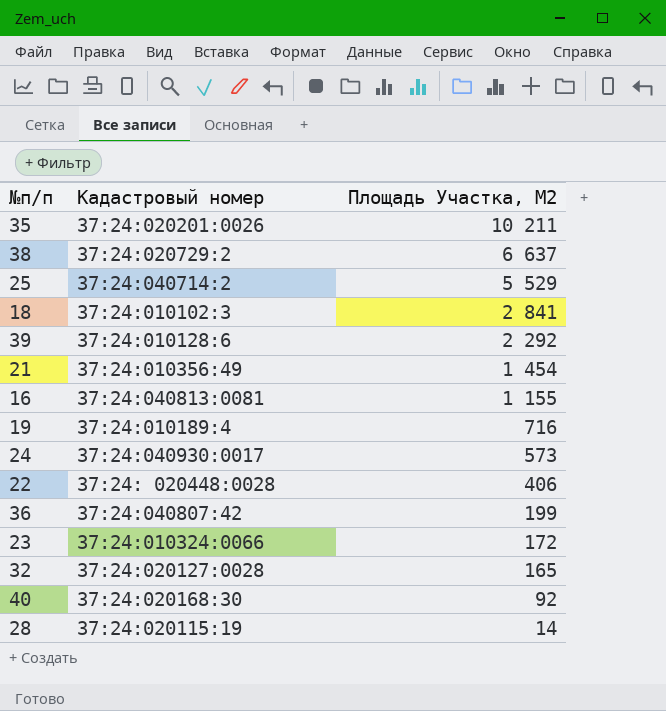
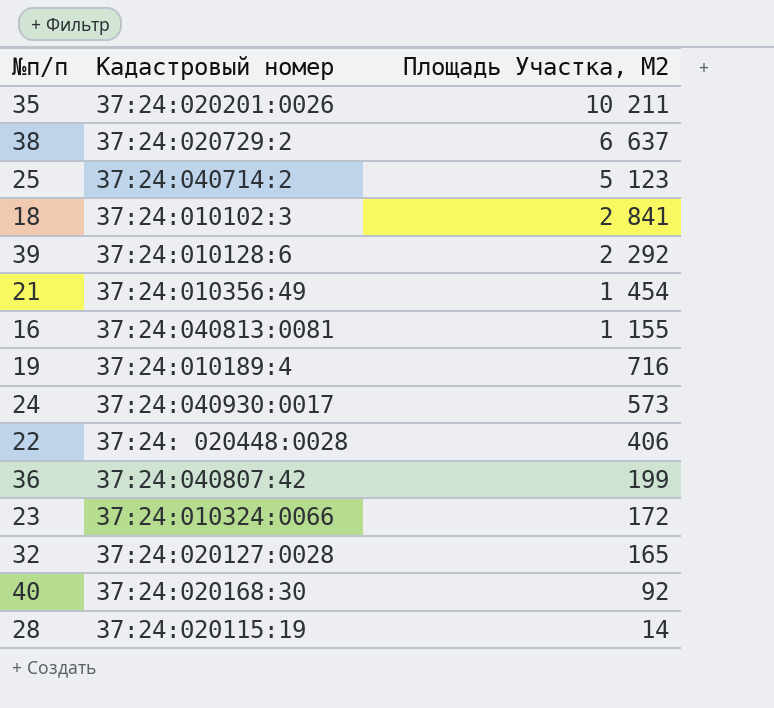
25 | Площадь Участка, М2: 5 529 -> 5 123

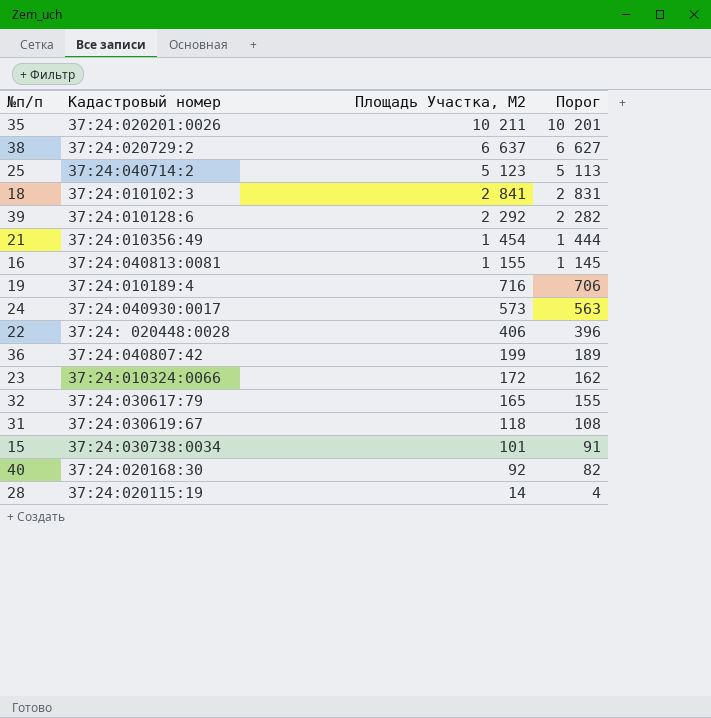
column Порог | formula: none -> [Площадь Участка, М2] - 10
32 | Кадастровый номер: 37:24:020127:0028 -> 37:24:030617:79
row 31: none -> 37:24:030619:67 | 118 | 108
row 15: none -> 37:24:030738:0034 | 101 | 91

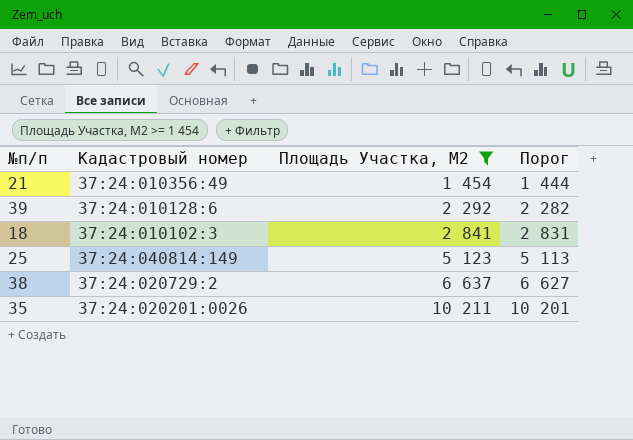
filter: none -> Площадь Участка, М2 >= 1 454
row order: Площадь Участка, М2 descending -> Площадь Участка, М2 ascending
25 | Кадастровый номер: 37:24:040714:2 -> 37:24:040814:149

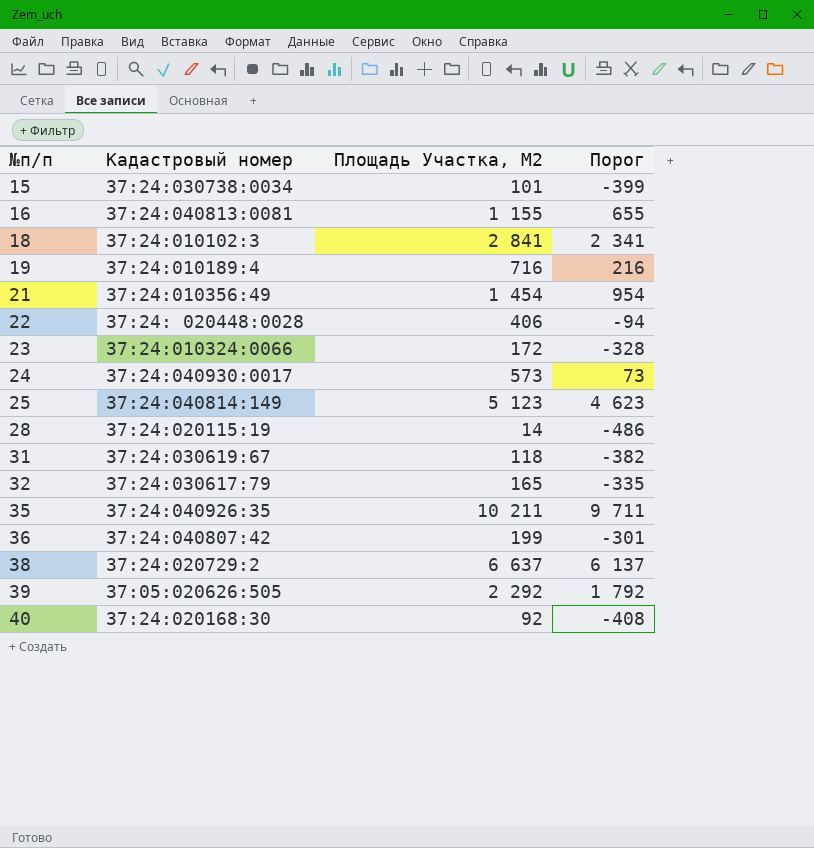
filter: Площадь Участка, М2 >= 1 454 -> none
row order: Площадь Участка, М2 ascending -> №п/п ascending
column Порог | formula: [Площадь Участка, М2] - 10 -> [Площадь Участка, М2] - 500
35 | Кадастровый номер: 37:24:020201:0026 -> 37:24:040926:35
39 | Кадастровый номер: 37:24:010128:6 -> 37:05:020626:505

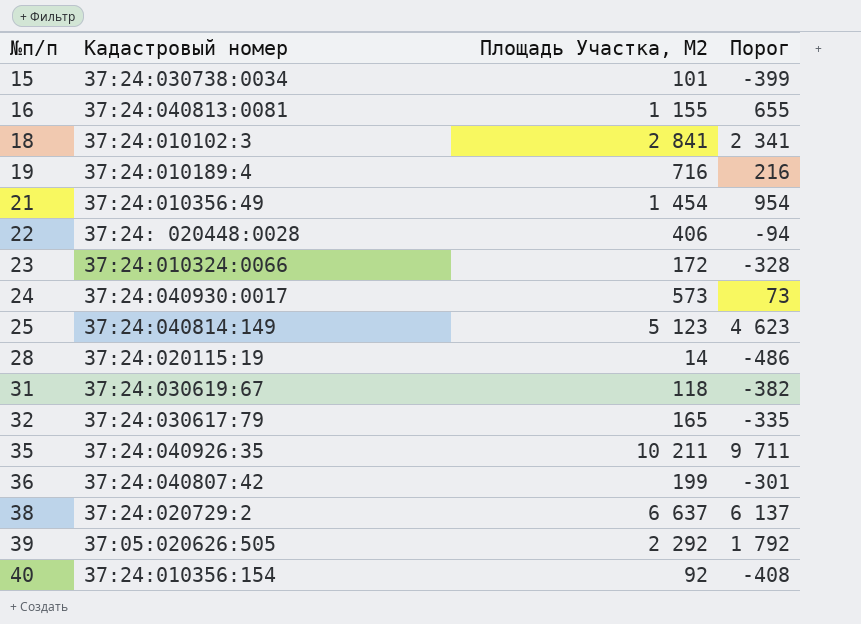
40 | Кадастровый номер: 37:24:020168:30 -> 37:24:010356:154

